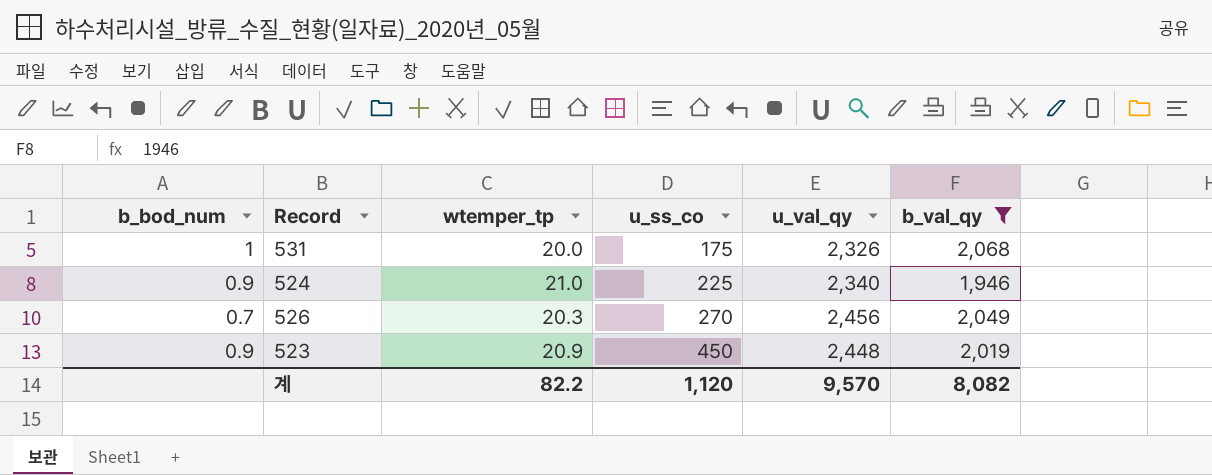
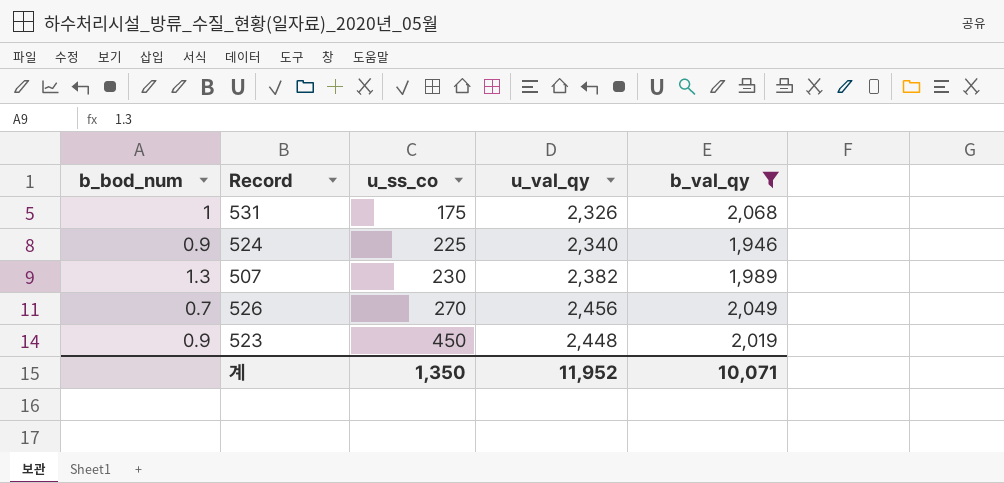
column wtemper_tp | position: 3 -> none
row 507: none -> 1.3 | 230 | 2,382 | 1,989
계 | u_ss_co: 1,120 -> 1,350
계 | u_val_qy: 9,570 -> 11,952
계 | b_val_qy: 8,082 -> 10,071

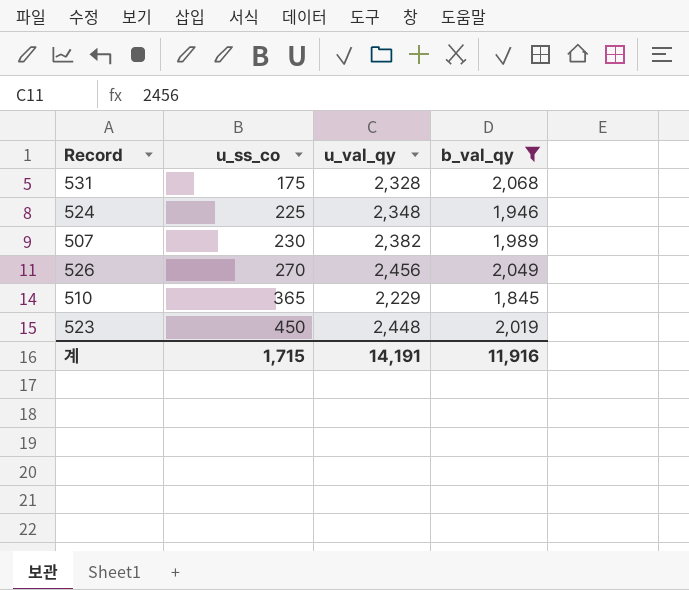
column b_bod_num | position: 1 -> none
531 | u_val_qy: 2,326 -> 2,328
524 | u_val_qy: 2,340 -> 2,348
row 510: none -> 365 | 2,229 | 1,845
계 | u_ss_co: 1,350 -> 1,715
계 | u_val_qy: 11,952 -> 14,191
계 | b_val_qy: 10,071 -> 11,916

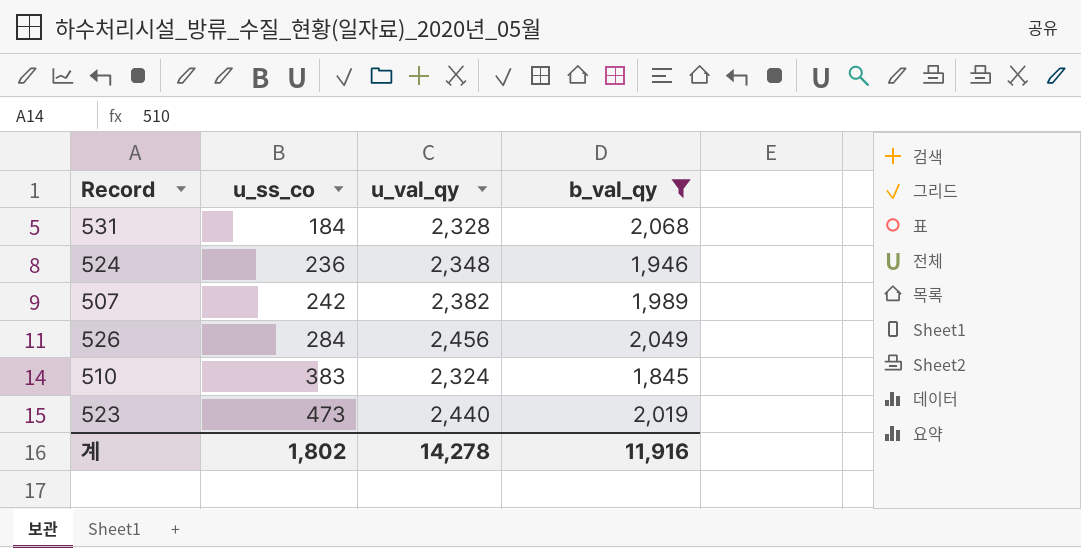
531 | u_ss_co: 175 -> 184
524 | u_ss_co: 225 -> 236
507 | u_ss_co: 230 -> 242
526 | u_ss_co: 270 -> 284
510 | u_ss_co: 365 -> 383
510 | u_val_qy: 2,229 -> 2,324
523 | u_ss_co: 450 -> 473
523 | u_val_qy: 2,448 -> 2,440
계 | u_ss_co: 1,715 -> 1,802
계 | u_val_qy: 14,191 -> 14,278

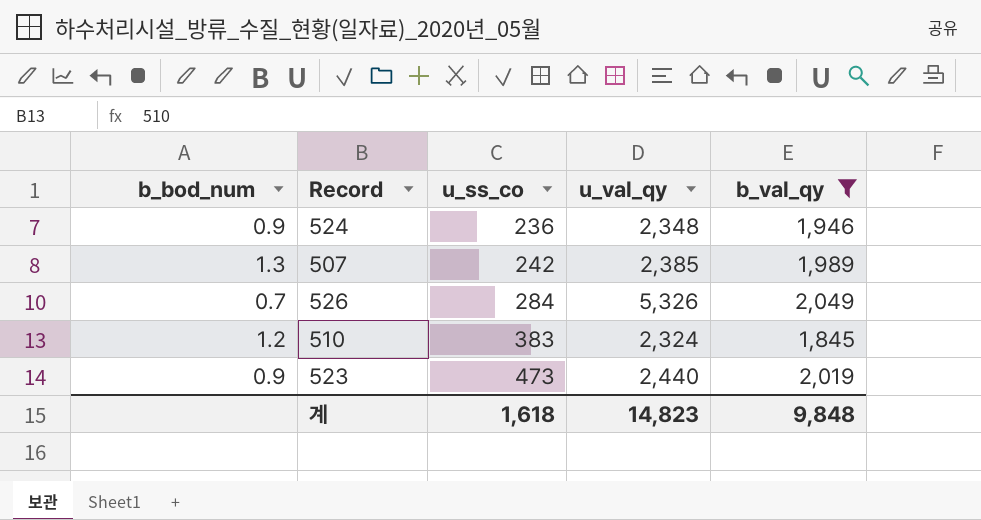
column b_bod_num | position: none -> 1
row 531: 184 | 2,328 | 2,068 -> none
507 | u_val_qy: 2,382 -> 2,385
526 | u_val_qy: 2,456 -> 5,326
계 | u_ss_co: 1,802 -> 1,618
계 | u_val_qy: 14,278 -> 14,823
계 | b_val_qy: 11,916 -> 9,848

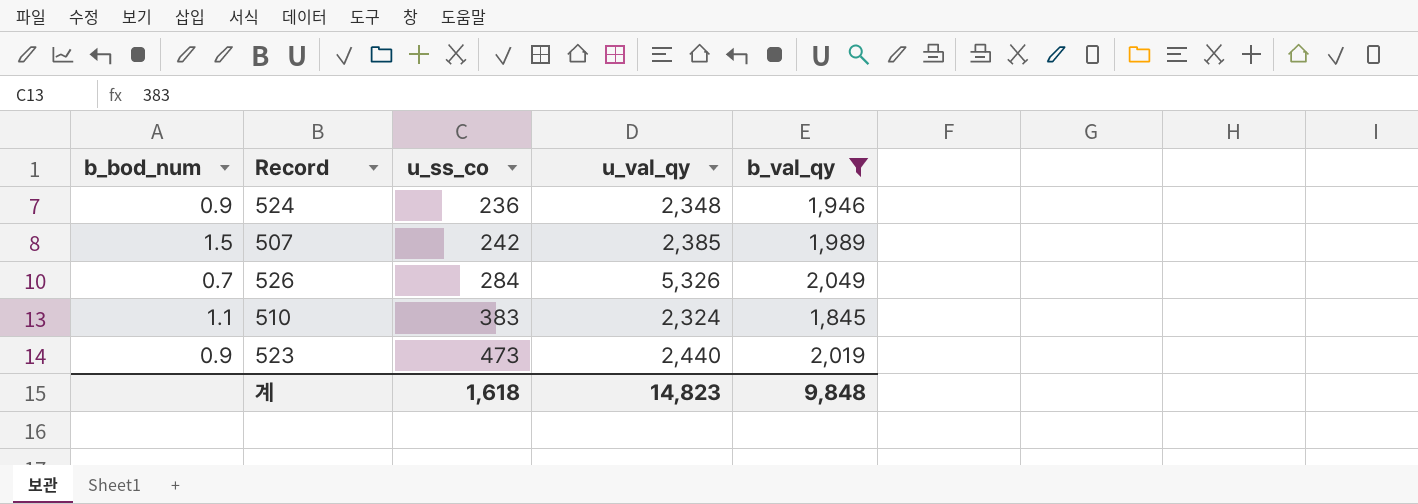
507 | b_bod_num: 1.3 -> 1.5
510 | b_bod_num: 1.2 -> 1.1

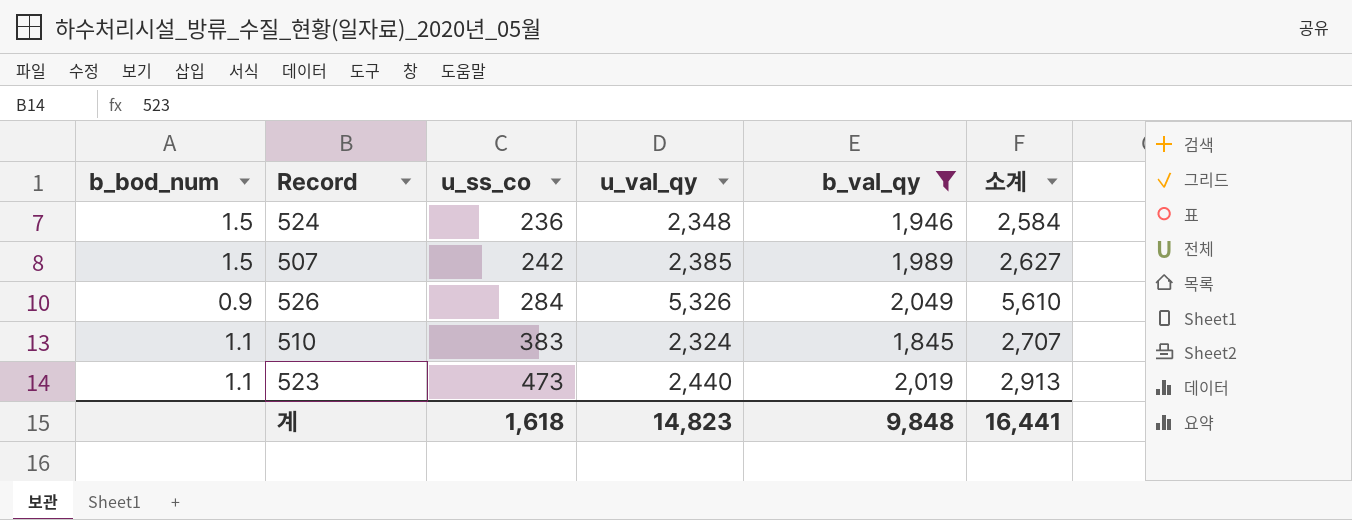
column 소계 | formula: none -> [u_ss_co] + [u_val_qy]
524 | b_bod_num: 0.9 -> 1.5
526 | b_bod_num: 0.7 -> 0.9
523 | b_bod_num: 0.9 -> 1.1

